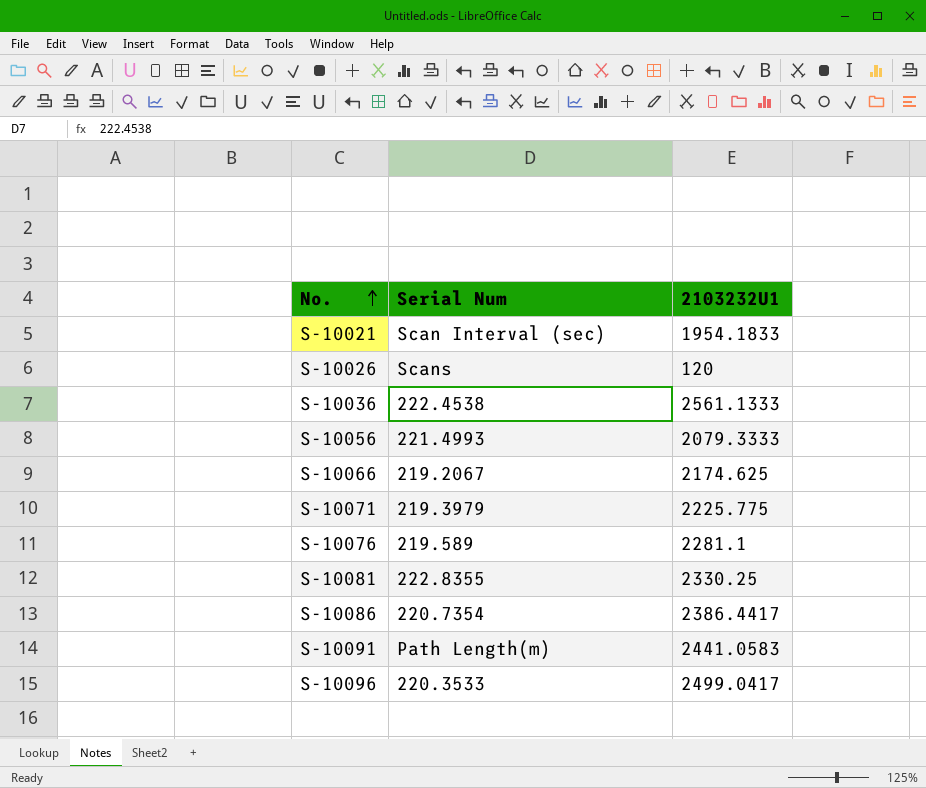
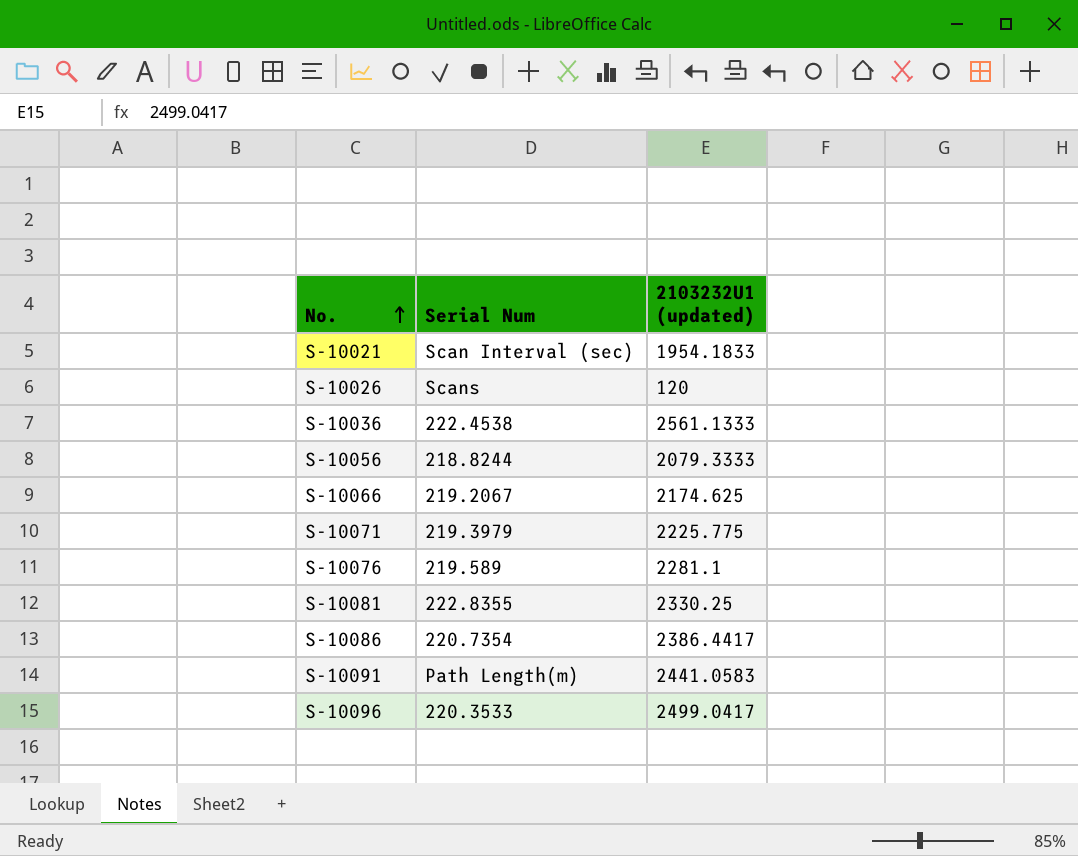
column name: 2103232U1 -> 2103232U1 (updated)
S-10056 | Serial Num: 221.4993 -> 218.8244

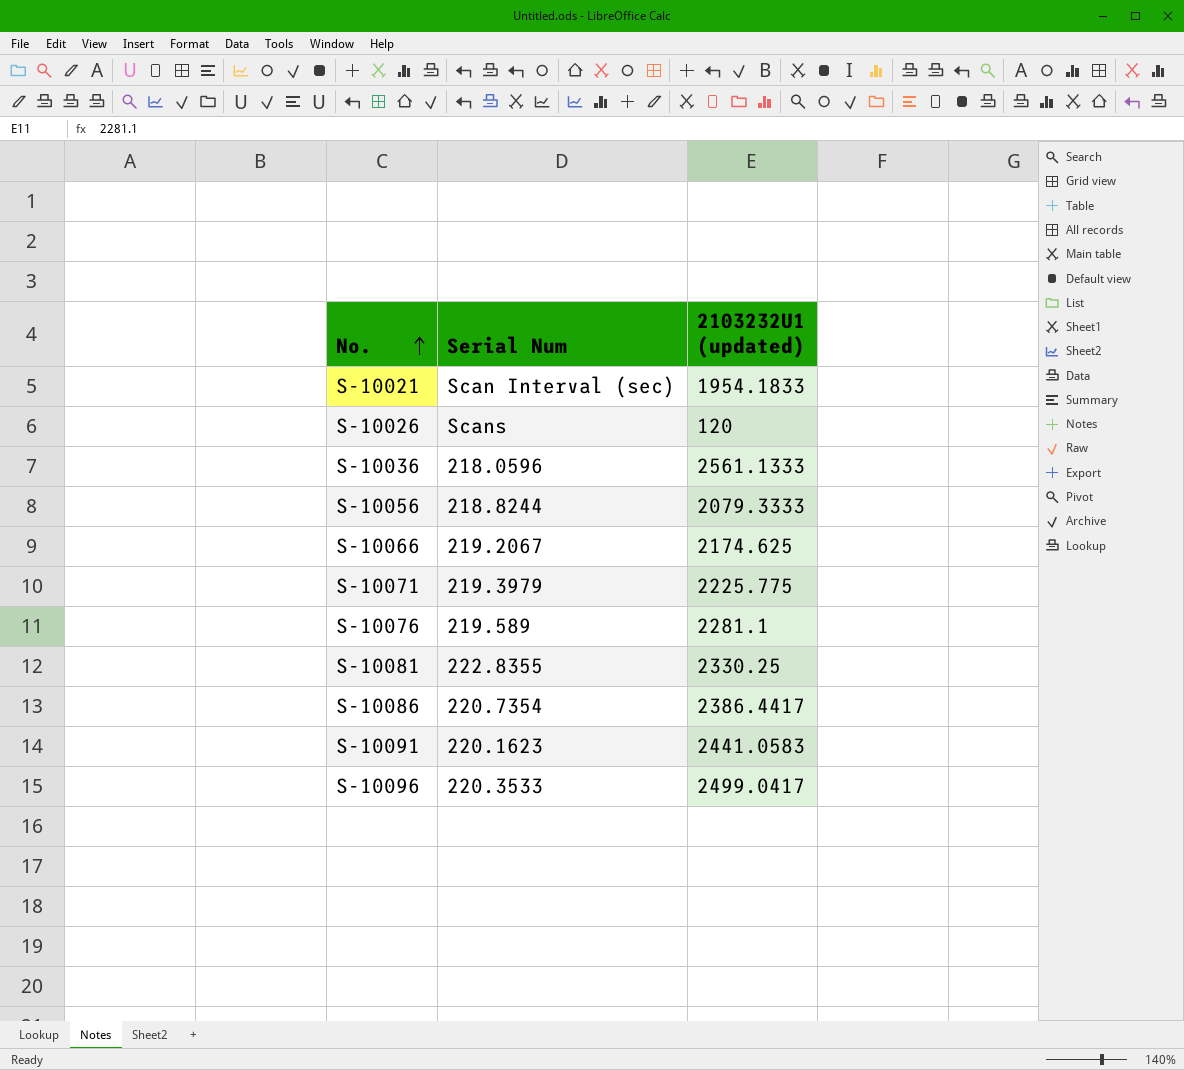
S-10036 | Serial Num: 222.4538 -> 218.0596
S-10091 | Serial Num: Path Length(m) -> 220.1623

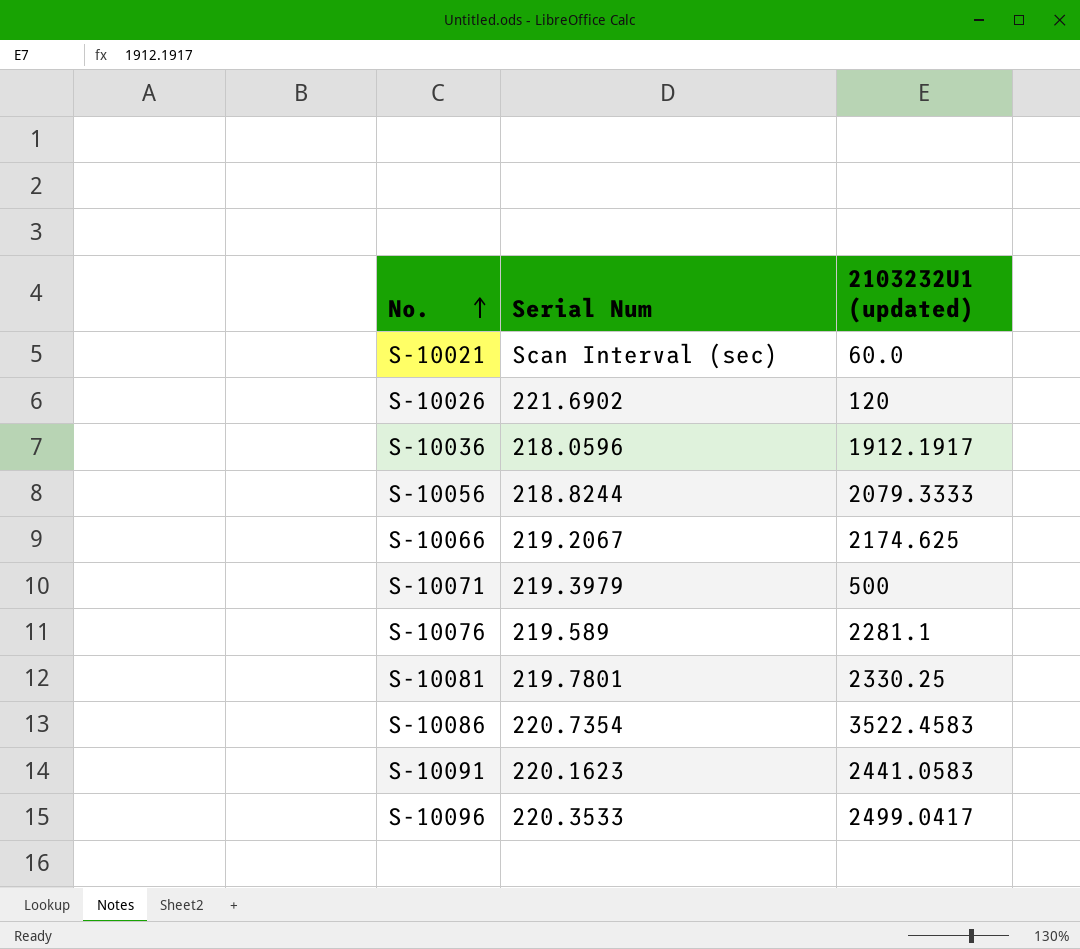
S-10021 | 2103232U1 (updated): 1954.1833 -> 60.0
S-10026 | Serial Num: Scans -> 221.6902
S-10036 | 2103232U1 (updated): 2561.1333 -> 1912.1917
S-10071 | 2103232U1 (updated): 2225.775 -> 500
S-10081 | Serial Num: 222.8355 -> 219.7801
S-10086 | 2103232U1 (updated): 2386.4417 -> 3522.4583

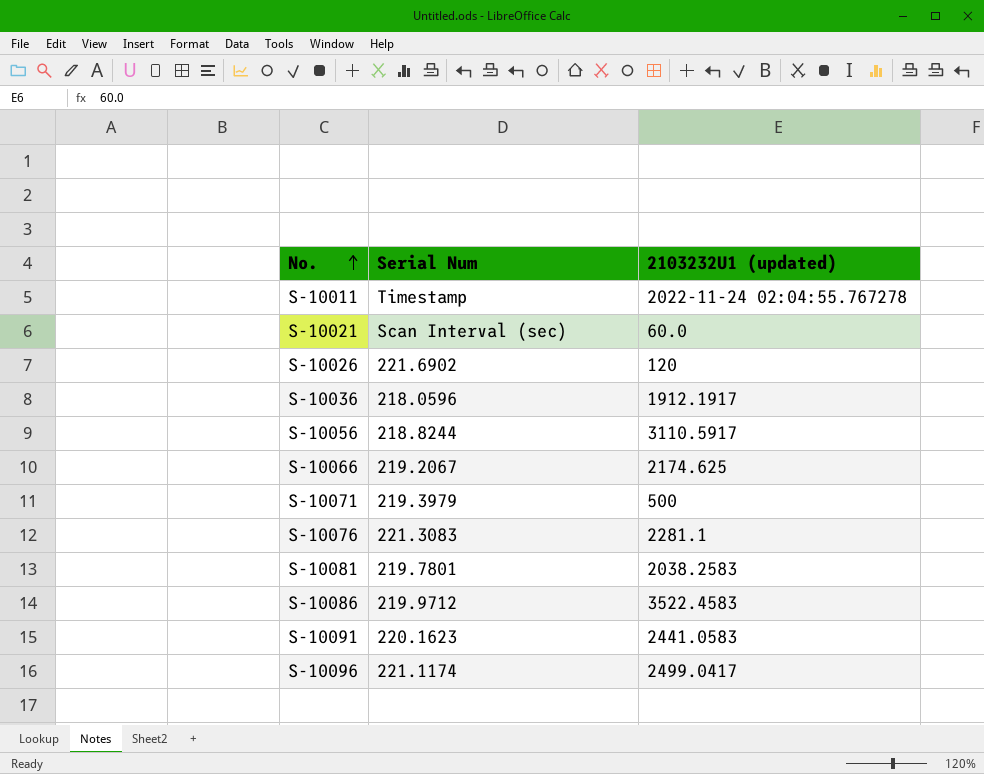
row S-10011: none -> Timestamp | 2022-11-24 02:04:55.767278
S-10056 | 2103232U1 (updated): 2079.3333 -> 3110.5917
S-10076 | Serial Num: 219.589 -> 221.3083
S-10081 | 2103232U1 (updated): 2330.25 -> 2038.2583
S-10086 | Serial Num: 220.7354 -> 219.9712
S-10096 | Serial Num: 220.3533 -> 221.1174

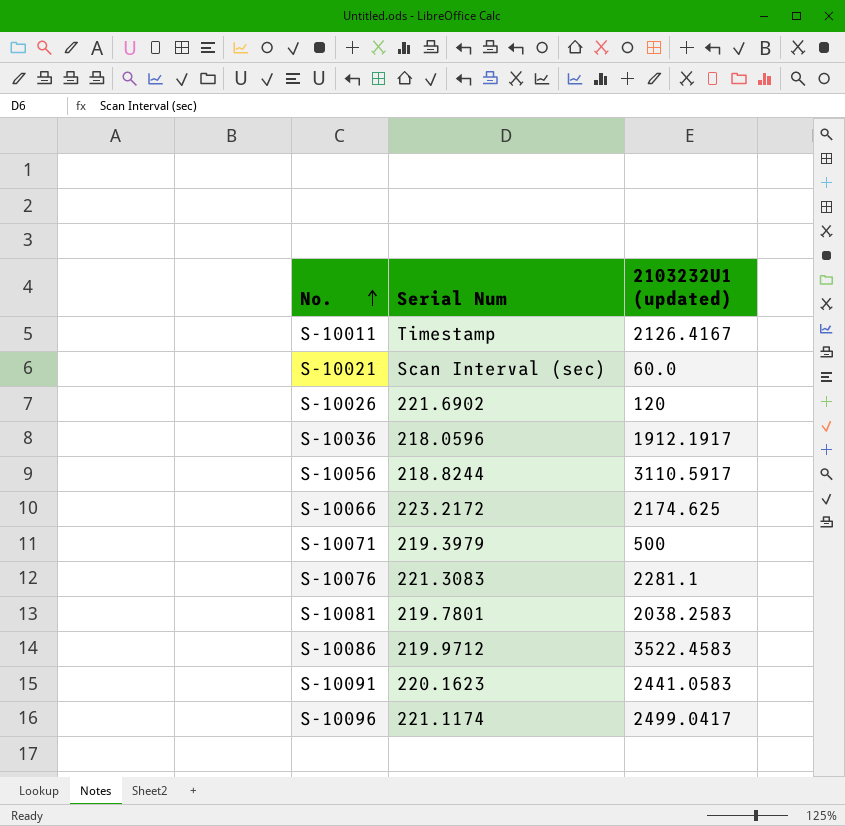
S-10011 | 2103232U1 (updated): 2022-11-24 02:04:55.767278 -> 2126.4167
S-10066 | Serial Num: 219.2067 -> 223.2172

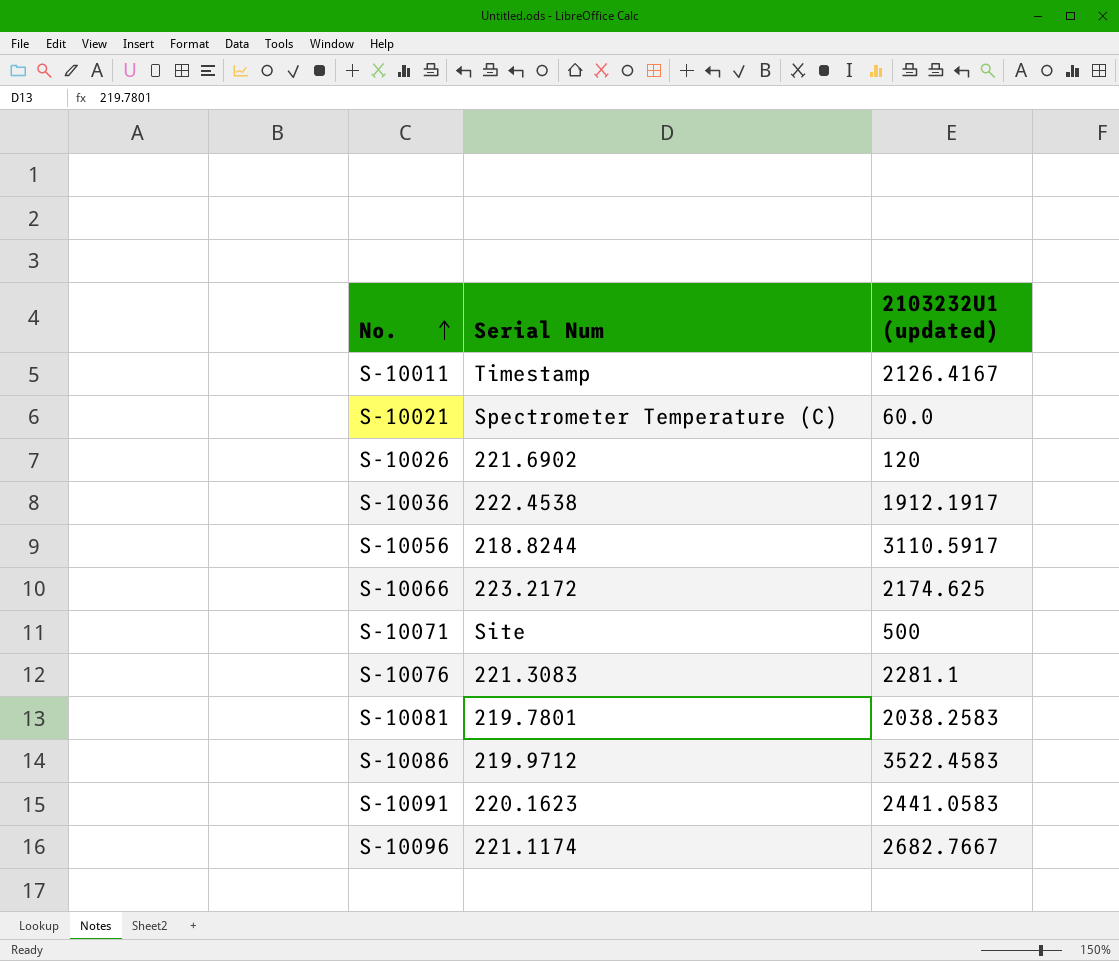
S-10021 | Serial Num: Scan Interval (sec) -> Spectrometer Temperature (C)
S-10036 | Serial Num: 218.0596 -> 222.4538
S-10071 | Serial Num: 219.3979 -> Site
S-10096 | 2103232U1 (updated): 2499.0417 -> 2682.7667

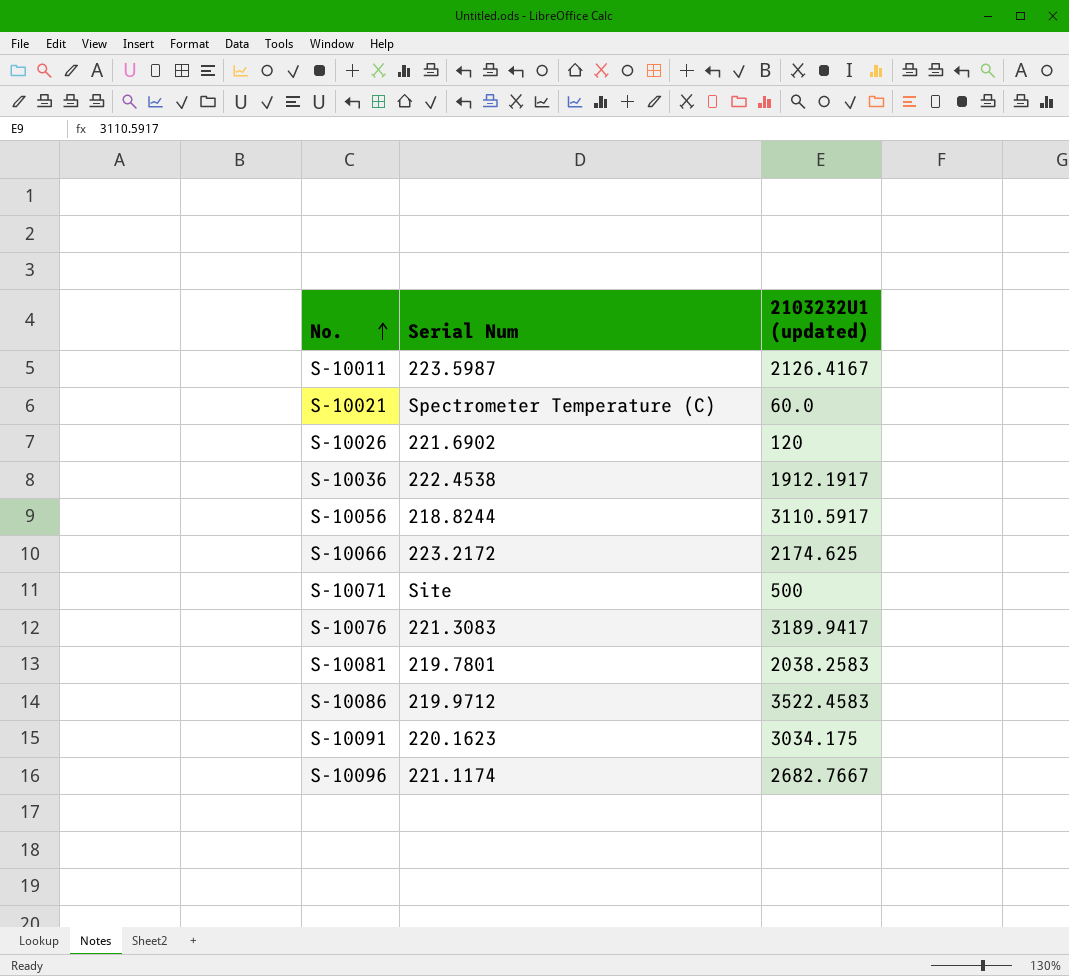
S-10011 | Serial Num: Timestamp -> 223.5987
S-10076 | 2103232U1 (updated): 2281.1 -> 3189.9417
S-10091 | 2103232U1 (updated): 2441.0583 -> 3034.175

